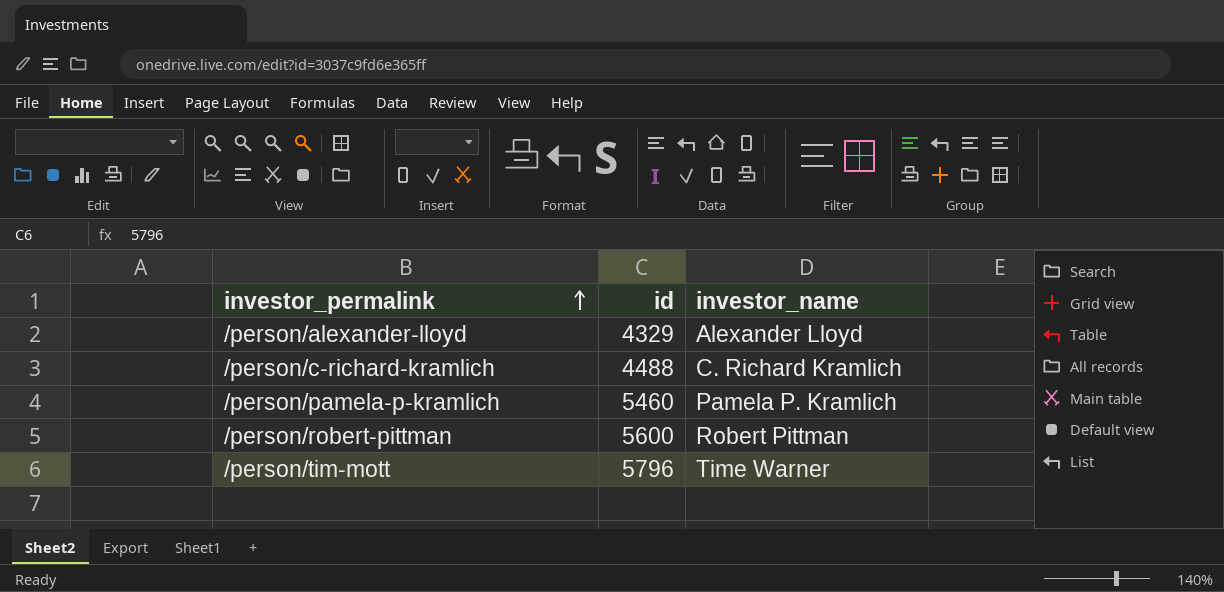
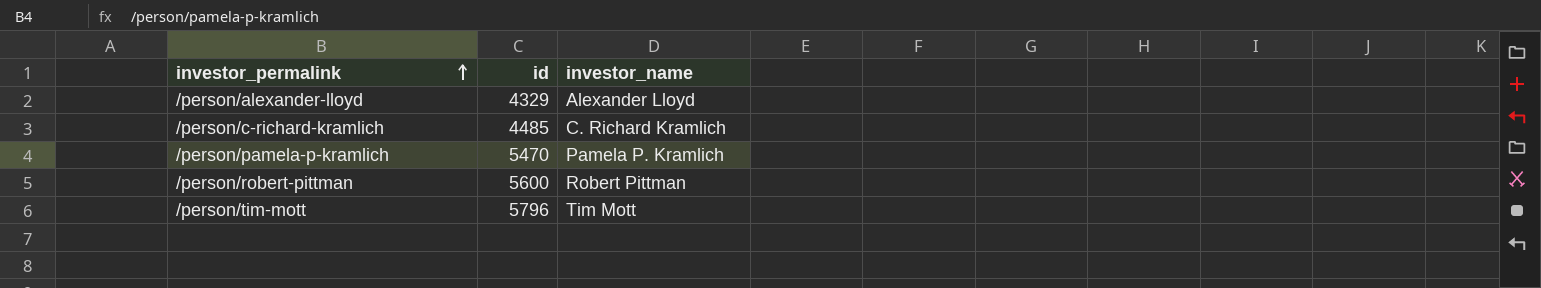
/person/c-richard-kramlich | id: 4488 -> 4485
/person/pamela-p-kramlich | id: 5460 -> 5470
/person/tim-mott | investor_name: Time Warner -> Tim Mott

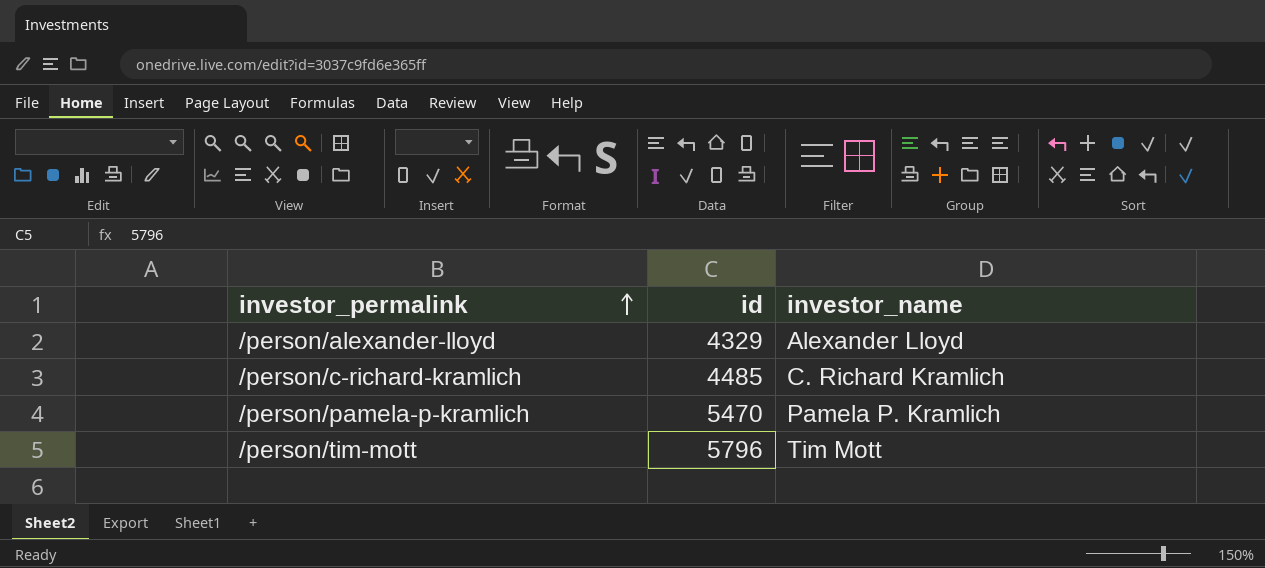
row /person/robert-pittman: 5600 | Robert Pittman -> none

